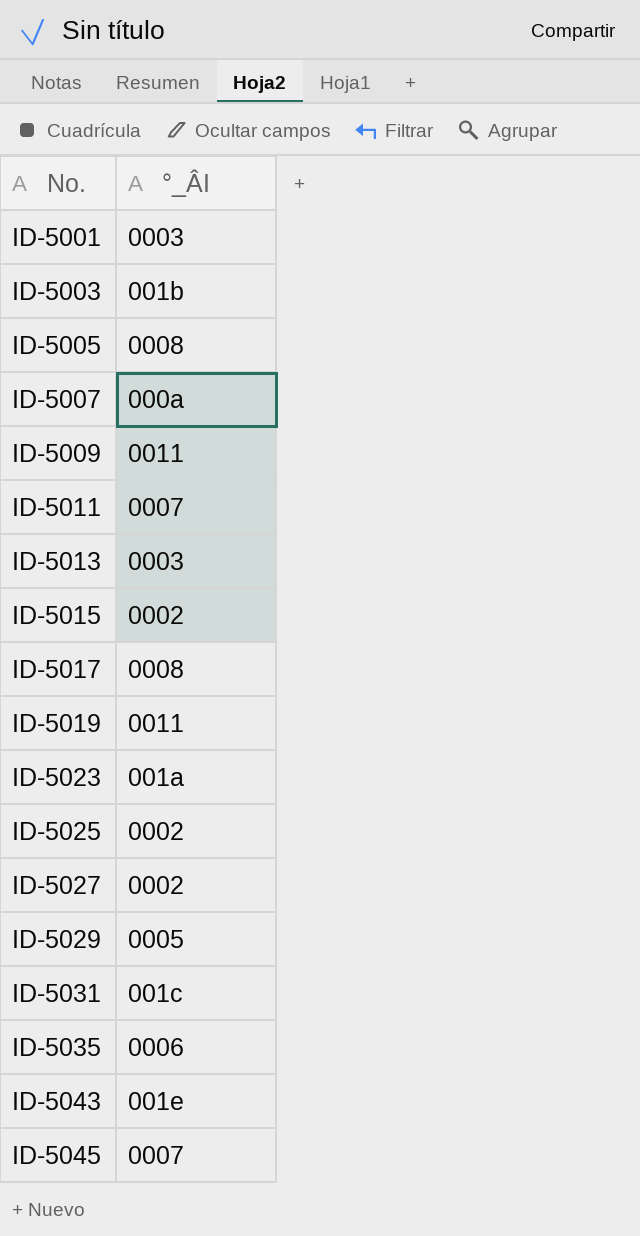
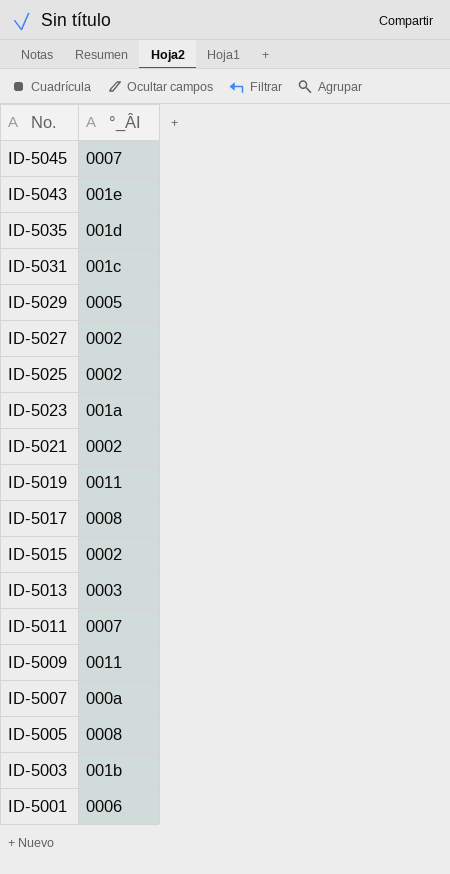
row order: No. ascending -> No. descending
ID-5035 | °_ÂI: 0006 -> 001d
row ID-5021: none -> 0002
ID-5001 | °_ÂI: 0003 -> 0006

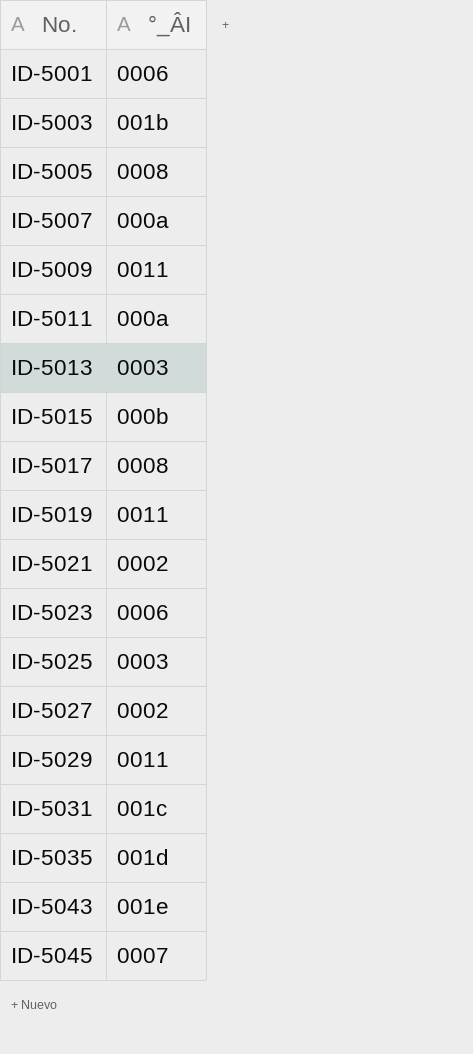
row order: No. descending -> No. ascending
ID-5011 | °_ÂI: 0007 -> 000a
ID-5015 | °_ÂI: 0002 -> 000b
ID-5023 | °_ÂI: 001a -> 0006
ID-5025 | °_ÂI: 0002 -> 0003
ID-5029 | °_ÂI: 0005 -> 0011

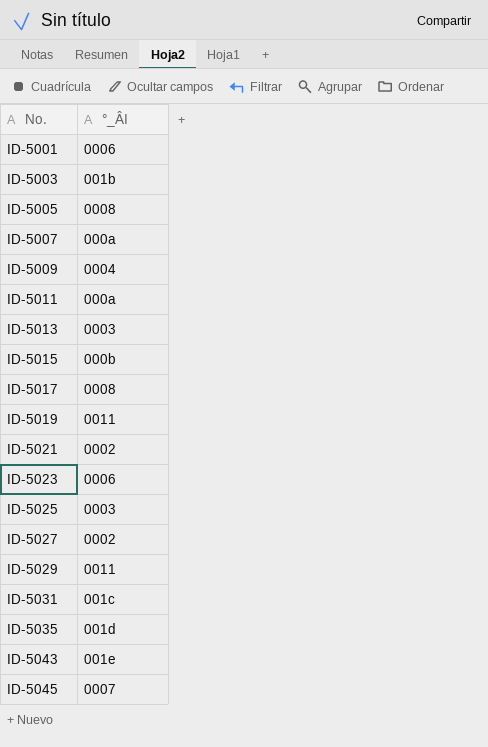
ID-5009 | °_ÂI: 0011 -> 0004

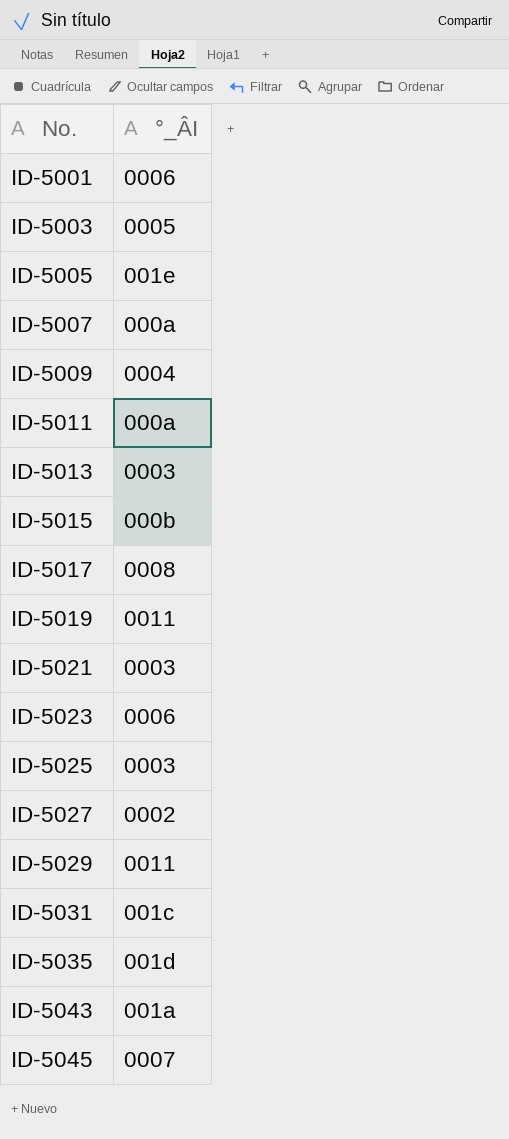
ID-5003 | °_ÂI: 001b -> 0005
ID-5005 | °_ÂI: 0008 -> 001e
ID-5021 | °_ÂI: 0002 -> 0003
ID-5043 | °_ÂI: 001e -> 001a

